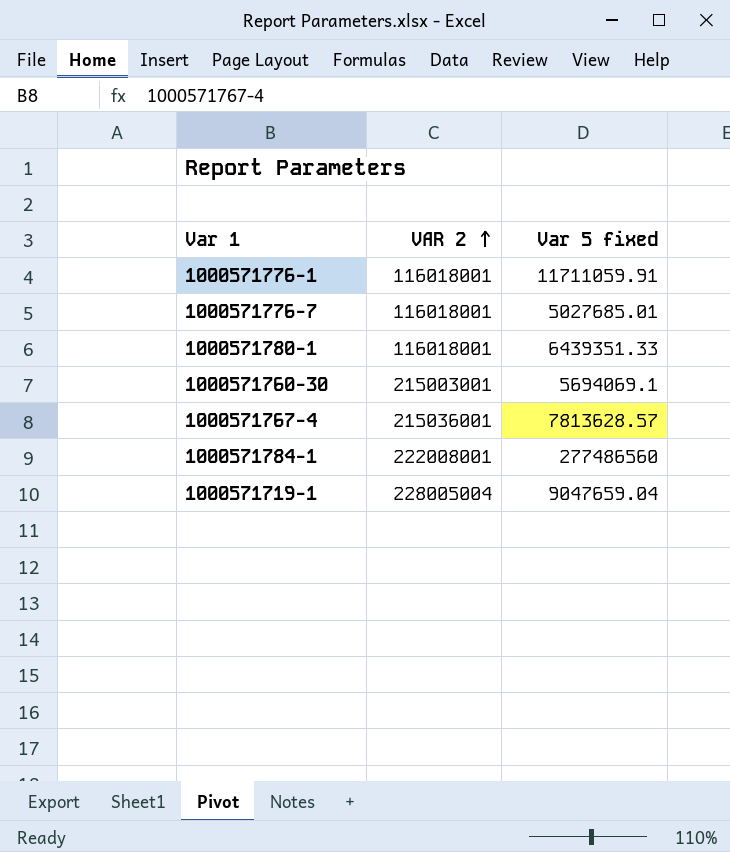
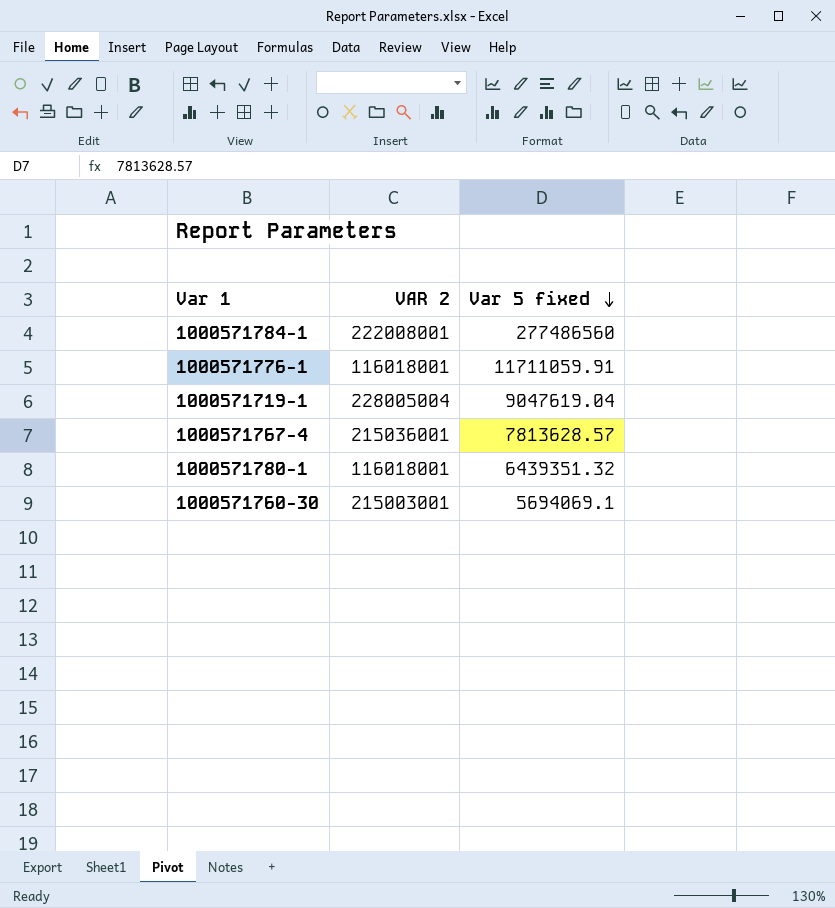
row order: VAR 2 ascending -> Var 5 fixed descending
row 1000571776-7: 116018001 | 5027685.01 -> none
1000571719-1 | Var 5 fixed: 9047659.04 -> 9047619.04
1000571780-1 | Var 5 fixed: 6439351.33 -> 6439351.32

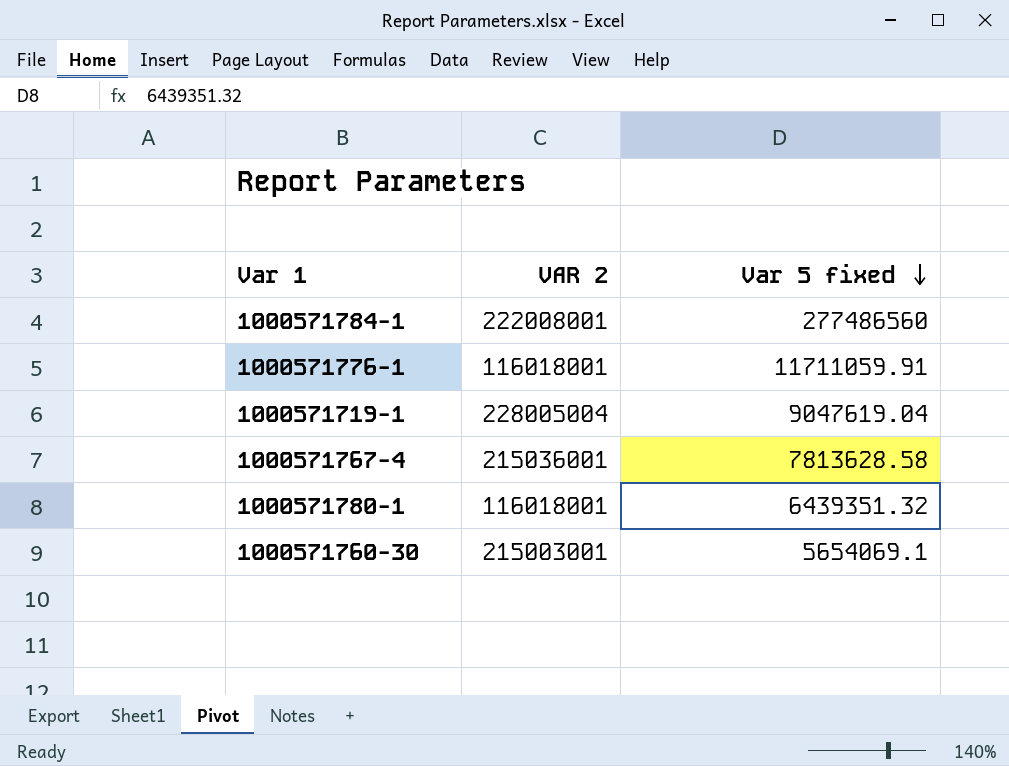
1000571767-4 | Var 5 fixed: 7813628.57 -> 7813628.58
1000571760-30 | Var 5 fixed: 5694069.1 -> 5654069.1

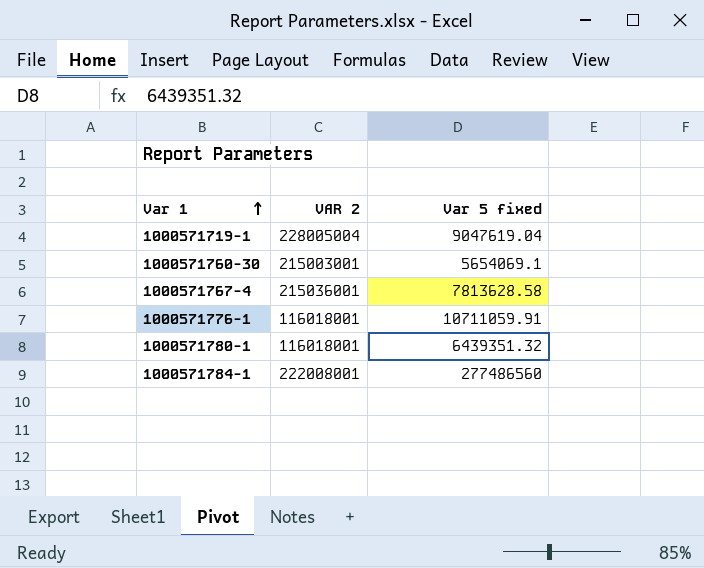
row order: Var 5 fixed descending -> Var 1 ascending
1000571776-1 | Var 5 fixed: 11711059.91 -> 10711059.91

